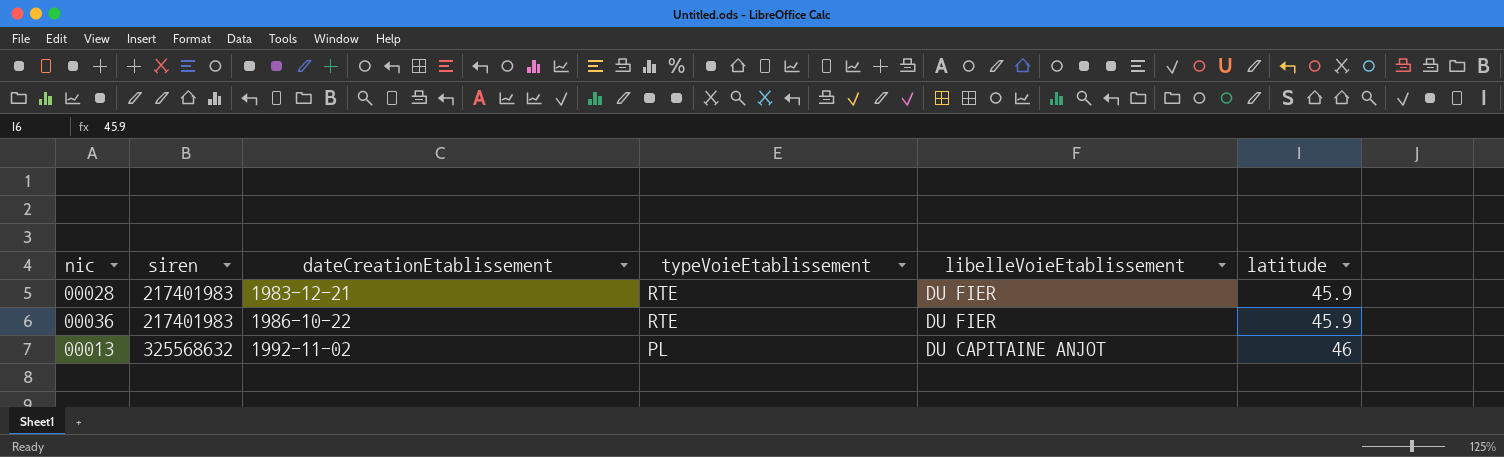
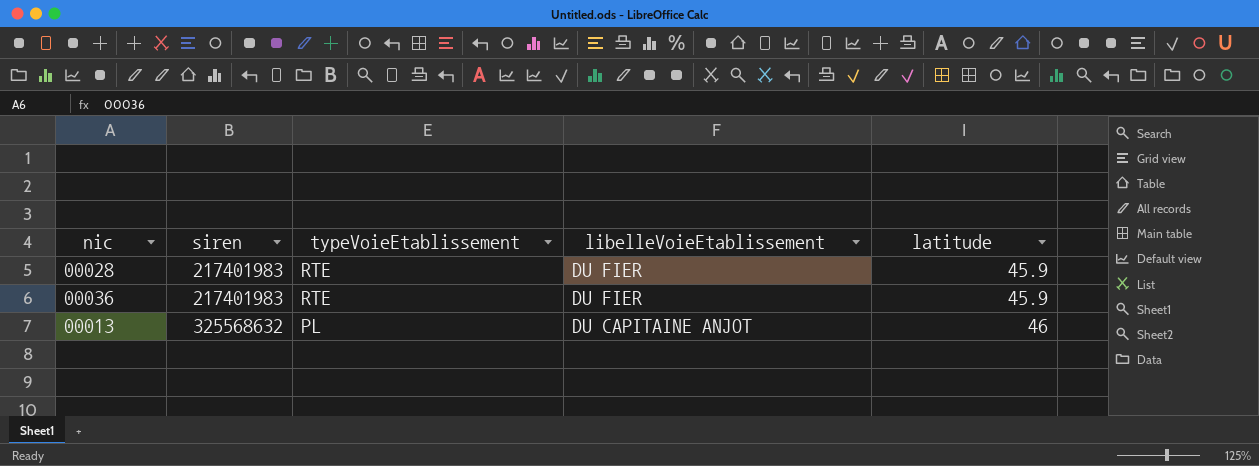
column dateCreationEtablissement | position: 3 -> none

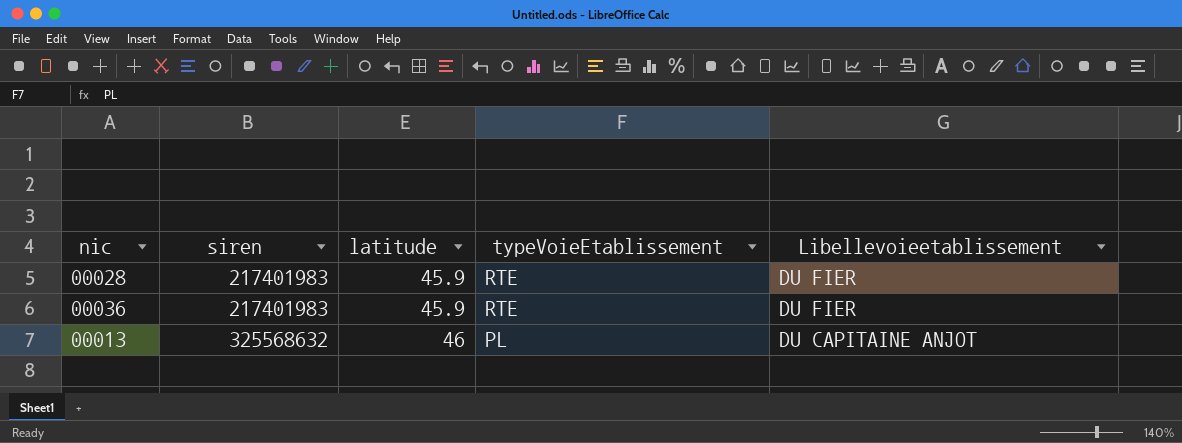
column latitude | position: 5 -> 3
column name: libelleVoieEtablissement -> Libellevoieetablissement

